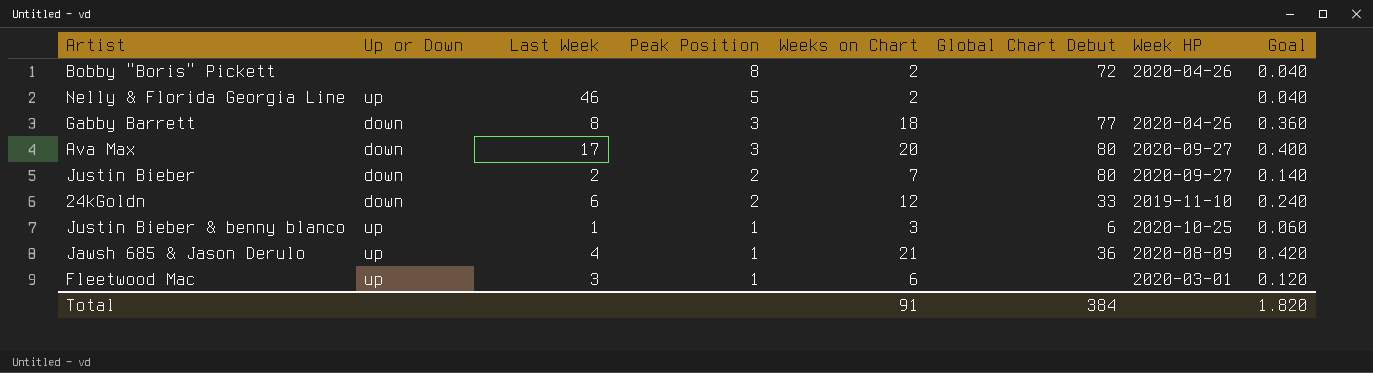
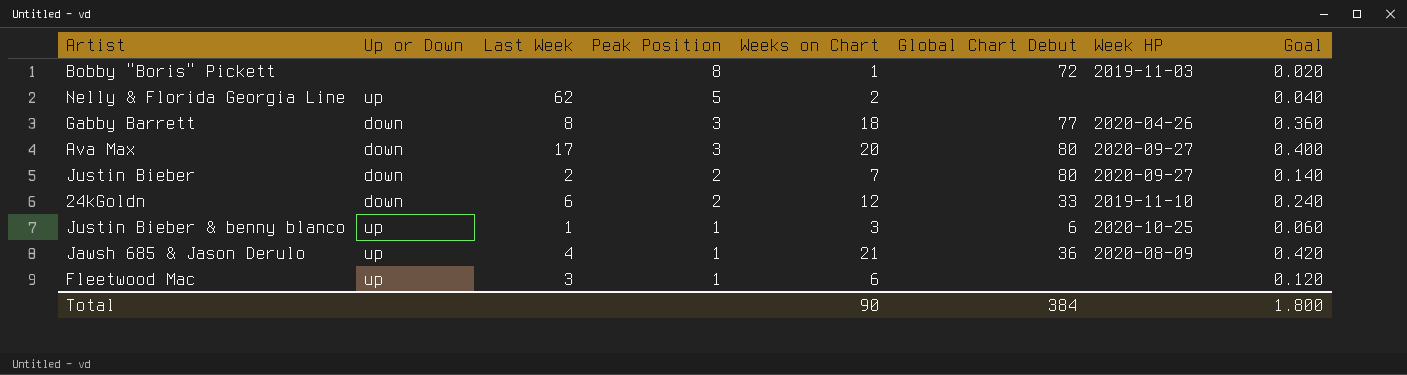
Bobby "Boris" Pickett | Weeks on Chart: 2 -> 1
Bobby "Boris" Pickett | Week HP: 2020-04-26 -> 2019-11-03
Bobby "Boris" Pickett | Goal: 0.040 -> 0.020
Nelly & Florida Georgia Line | Last Week: 46 -> 62
Fleetwood Mac | Week HP: 2020-03-01 -> none
Total | Weeks on Chart: 91 -> 90
Total | Goal: 1.820 -> 1.800

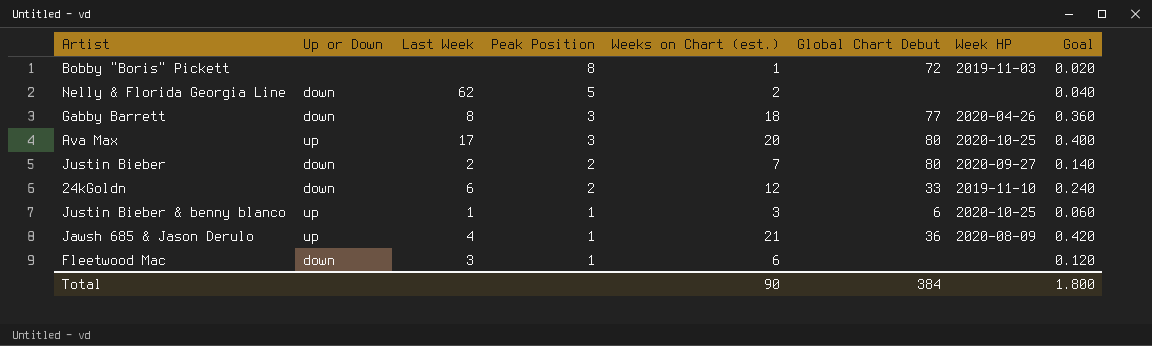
column name: Weeks on Chart -> Weeks on Chart (est.)
Nelly & Florida Georgia Line | Up or Down: up -> down
Ava Max | Up or Down: down -> up
Ava Max | Week HP: 2020-09-27 -> 2020-10-25
Fleetwood Mac | Up or Down: up -> down

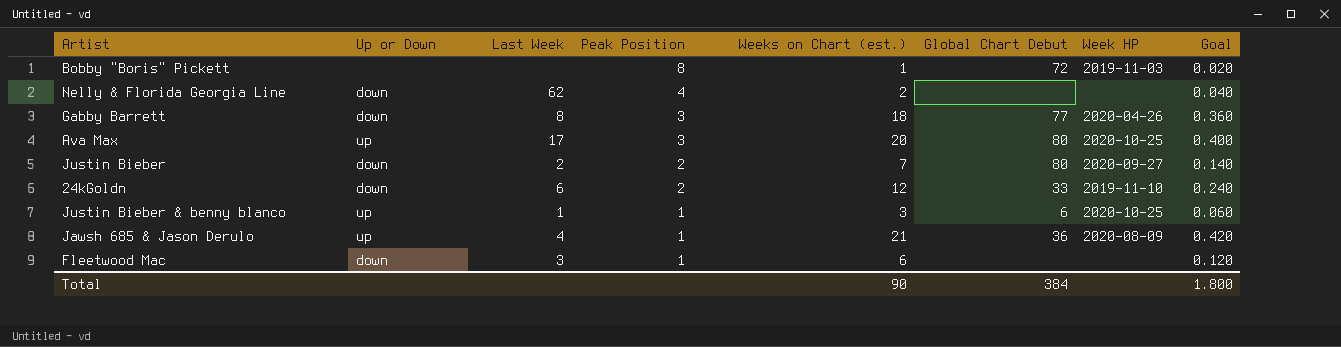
Nelly & Florida Georgia Line | Peak Position: 5 -> 4

